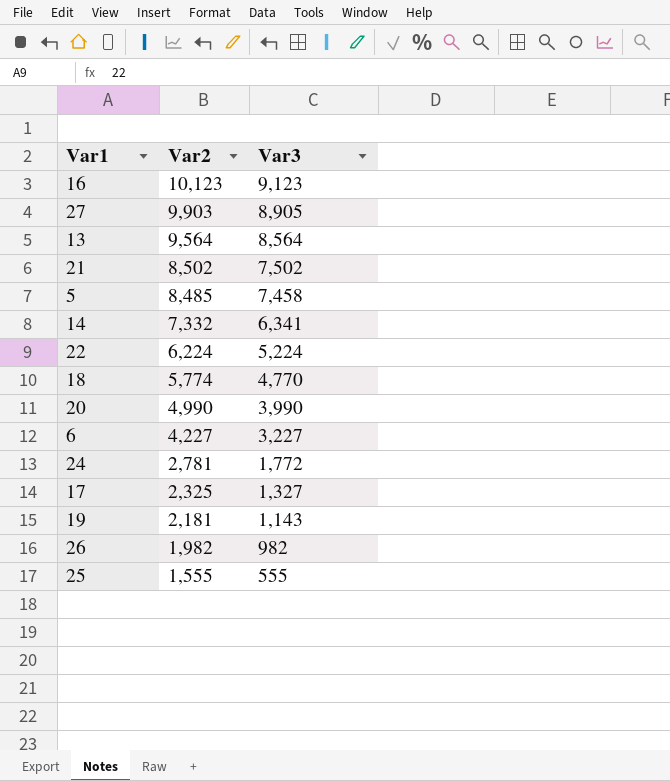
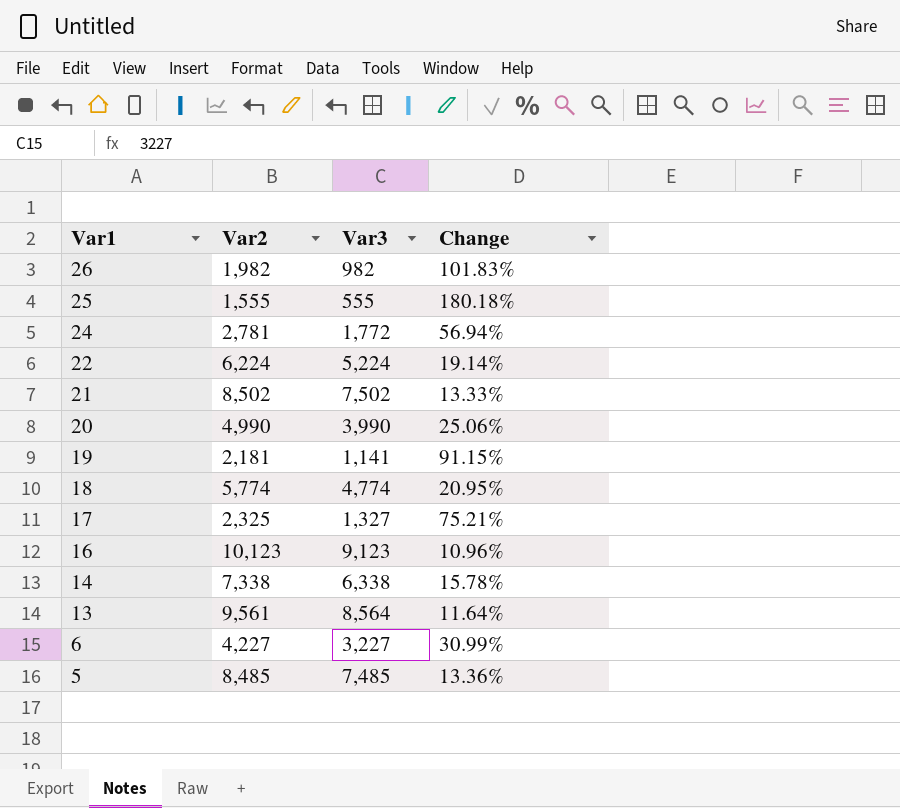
row order: Var2 descending -> Var1 descending
column Change | formula: none -> ([Var2] - [Var3]) / [Var3]
row 27: 9,903 | 8,905 -> none
19 | Var3: 1,143 -> 1,141
18 | Var3: 4,770 -> 4,774
14 | Var2: 7,332 -> 7,338
14 | Var3: 6,341 -> 6,338
13 | Var2: 9,564 -> 9,561
5 | Var3: 7,458 -> 7,485

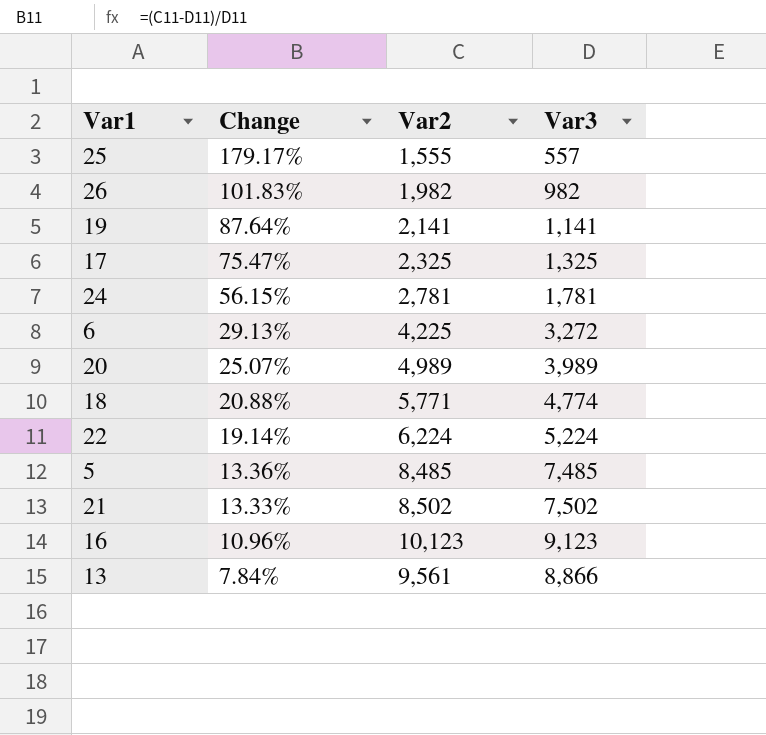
row order: Var1 descending -> Change descending
column Change | position: 4 -> 2
row 14: 7,338 | 6,338 | 15.78% -> none
25 | Change: 180.18% -> 179.17%
25 | Var3: 555 -> 557
19 | Change: 91.15% -> 87.64%
19 | Var2: 2,181 -> 2,141
17 | Change: 75.21% -> 75.47%
17 | Var3: 1,327 -> 1,325
24 | Change: 56.94% -> 56.15%
24 | Var3: 1,772 -> 1,781
6 | Change: 30.99% -> 29.13%
6 | Var2: 4,227 -> 4,225
6 | Var3: 3,227 -> 3,272
20 | Change: 25.06% -> 25.07%
20 | Var2: 4,990 -> 4,989
20 | Var3: 3,990 -> 3,989
18 | Change: 20.95% -> 20.88%
18 | Var2: 5,774 -> 5,771
13 | Change: 11.64% -> 7.84%
13 | Var3: 8,564 -> 8,866

